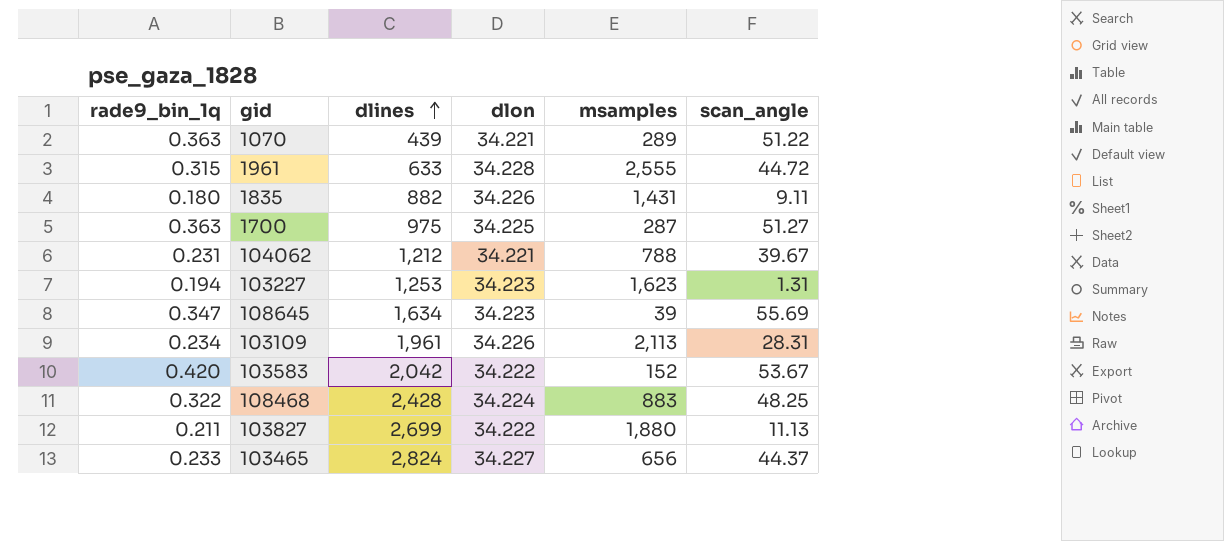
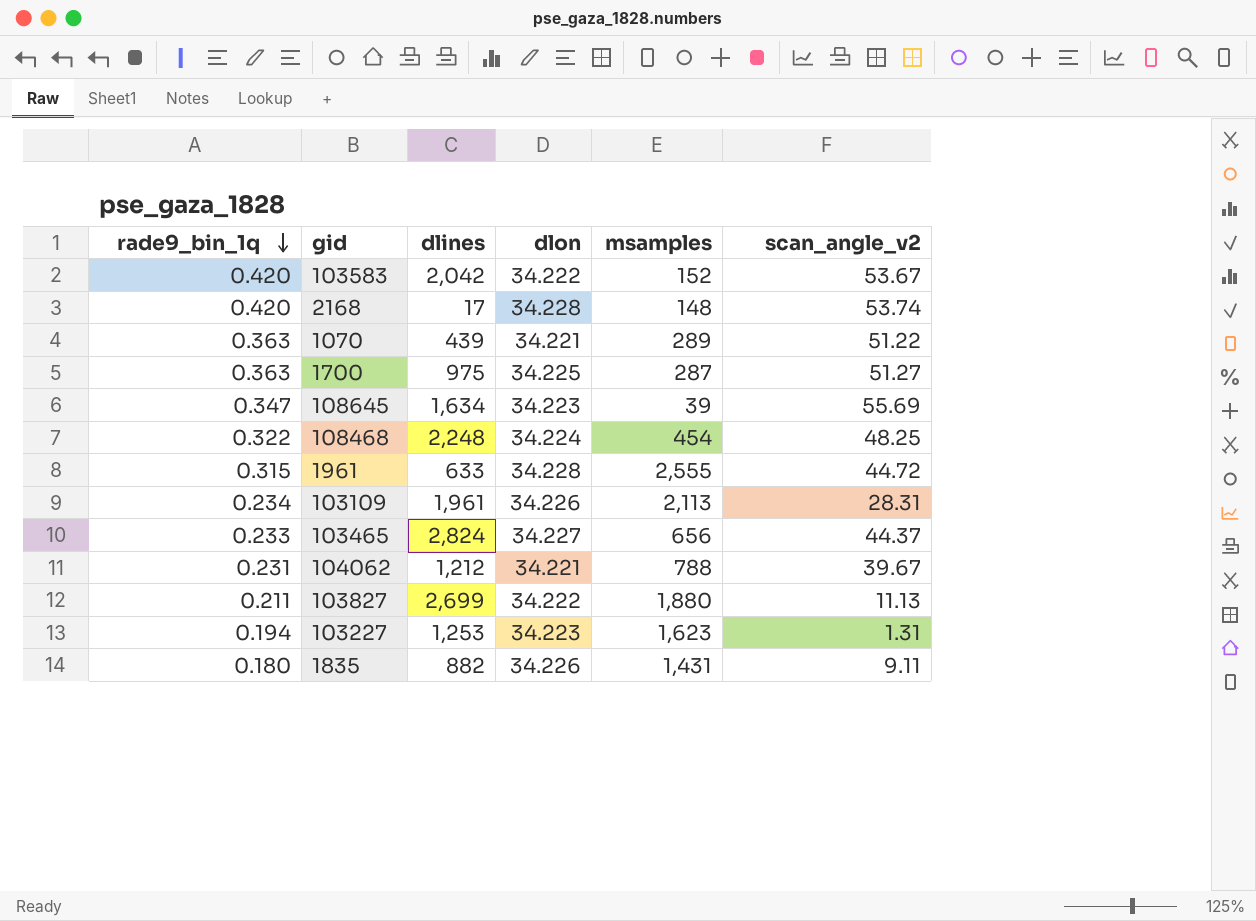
row order: dlines ascending -> rade9_bin_1q descending
column name: scan_angle -> scan_angle_v2
row 2168: none -> 0.420 | 17 | 34.228 | 148 | 53.74
108468 | dlines: 2,428 -> 2,248
108468 | msamples: 883 -> 454

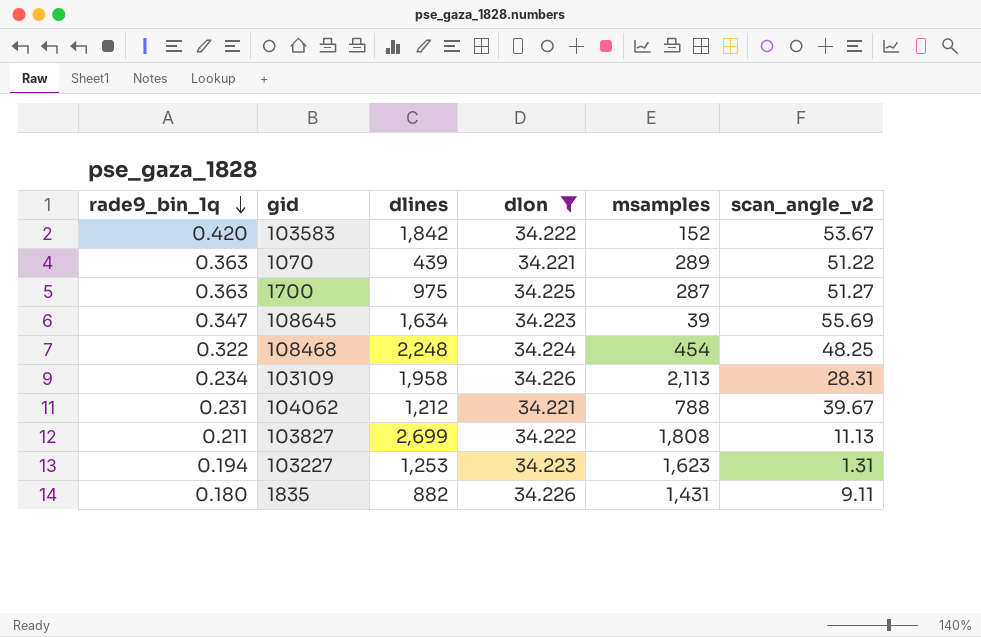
filter: none -> dlon <= 34.226
103583 | dlines: 2,042 -> 1,842
103109 | dlines: 1,961 -> 1,958
103827 | msamples: 1,880 -> 1,808

